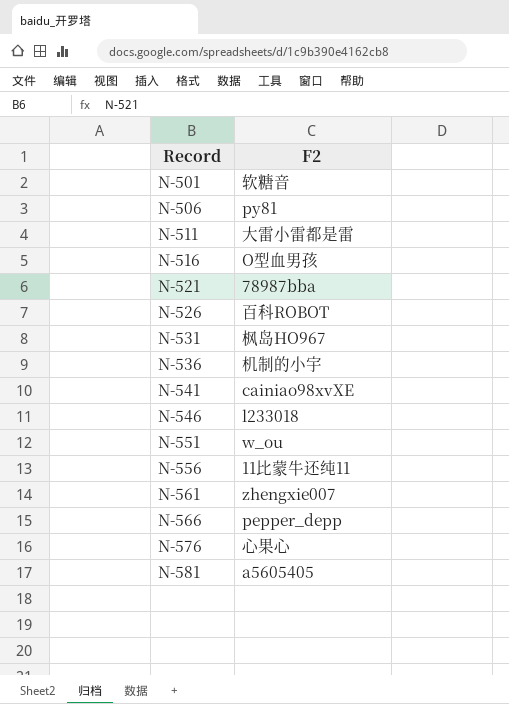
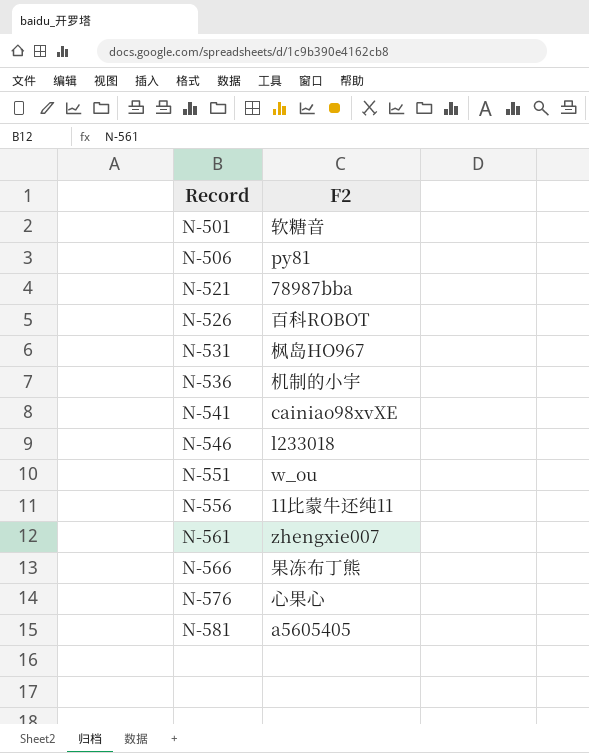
row N-511: 大雷小雷都是雷 -> none
row N-516: O型血男孩 -> none
N-566 | F2: pepper_depp -> 果冻布丁熊

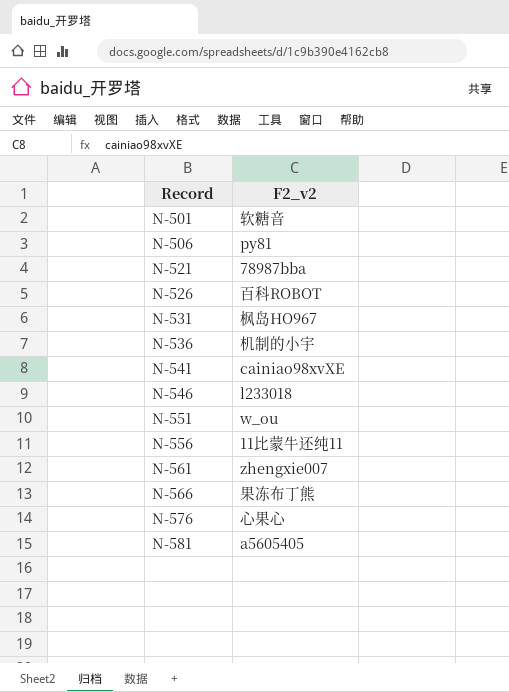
column name: F2 -> F2_v2

